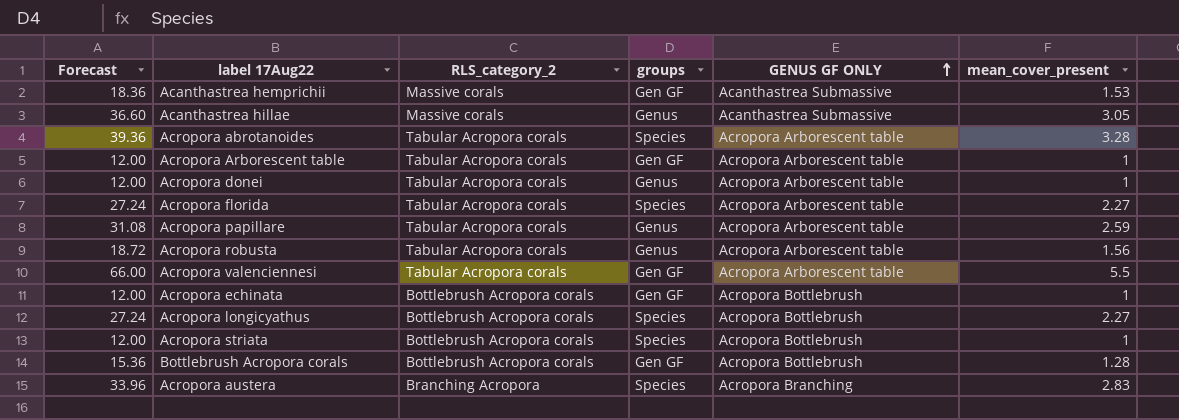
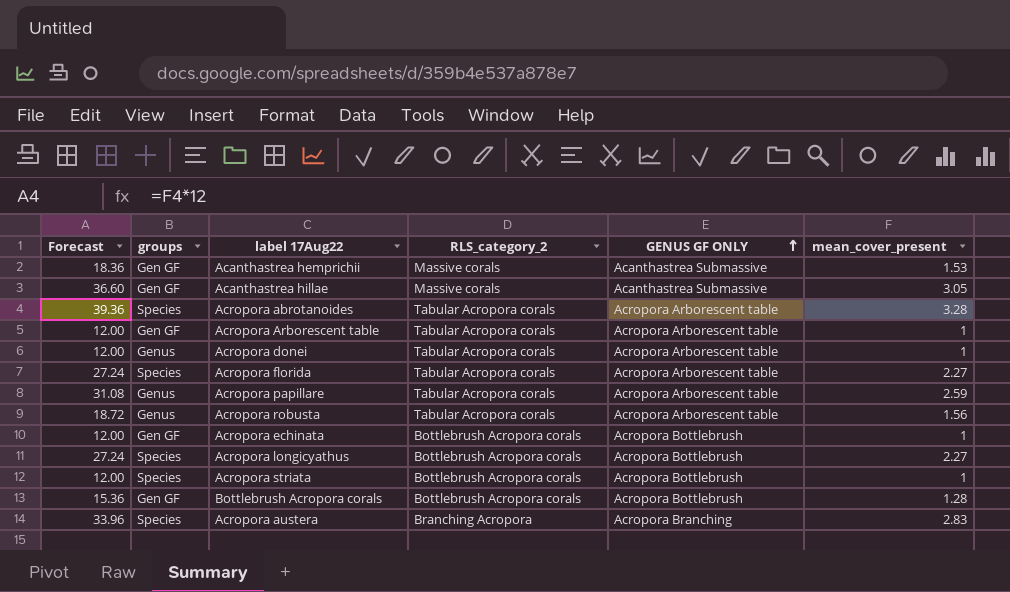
column groups | position: 4 -> 2
row Acropora valenciennesi: 66.00 | Tabular Acropora corals | Gen GF | Acropora Arborescent table | 5.5 -> none
Acanthastrea hillae | groups: Genus -> Gen GF

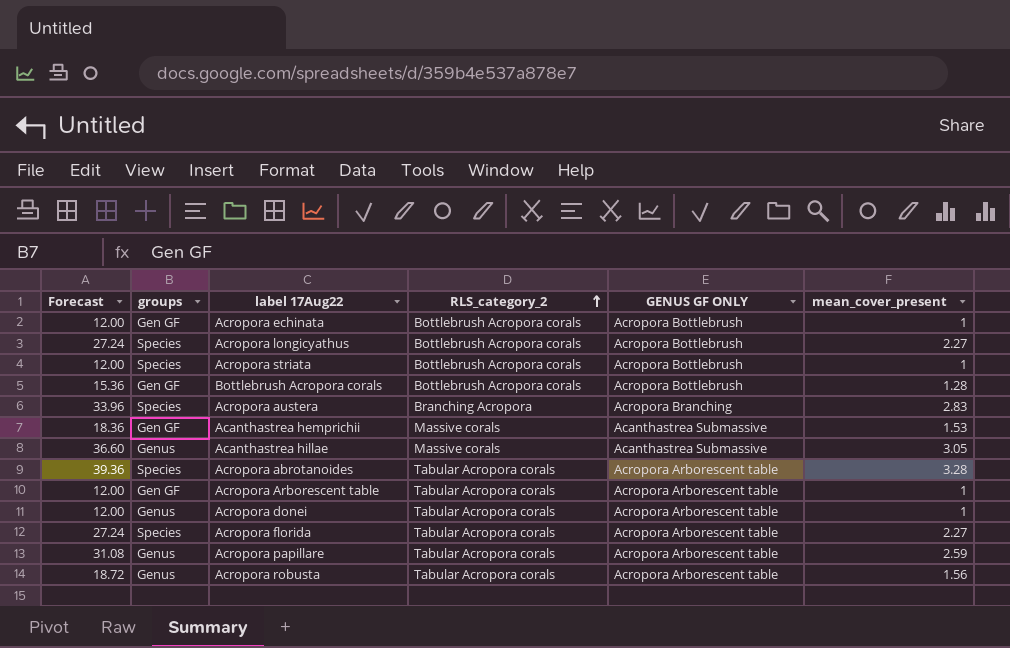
row order: GENUS GF ONLY ascending -> RLS_category_2 ascending
Acanthastrea hillae | groups: Gen GF -> Genus

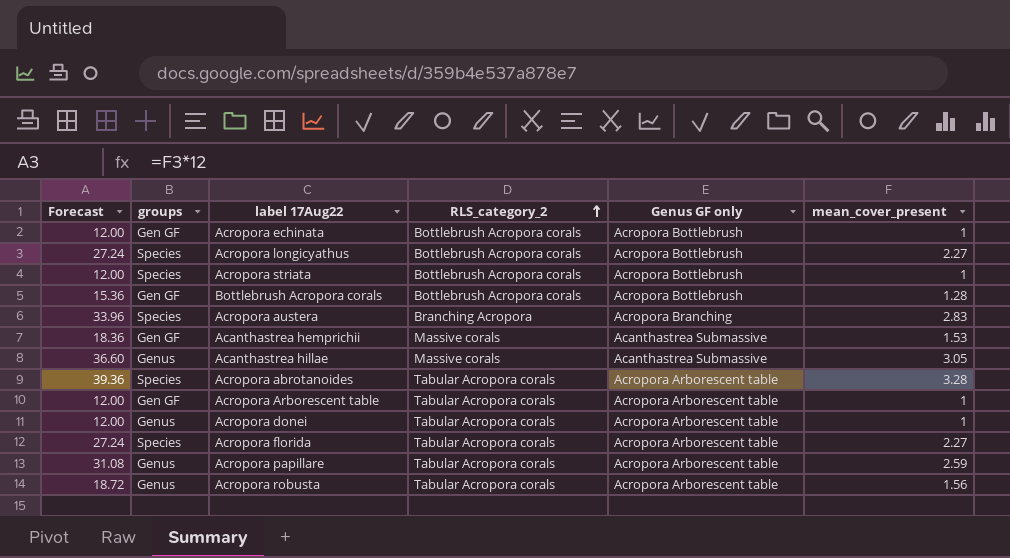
column name: GENUS GF ONLY -> Genus GF only

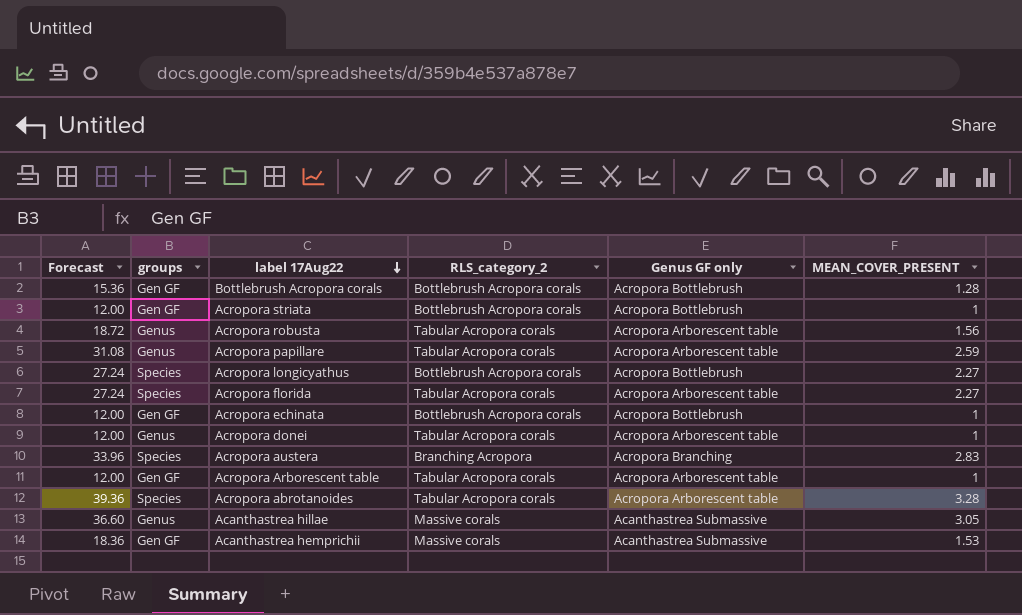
row order: RLS_category_2 ascending -> label 17Aug22 descending
column name: mean_cover_present -> MEAN_COVER_PRESENT
Acropora striata | groups: Species -> Gen GF

